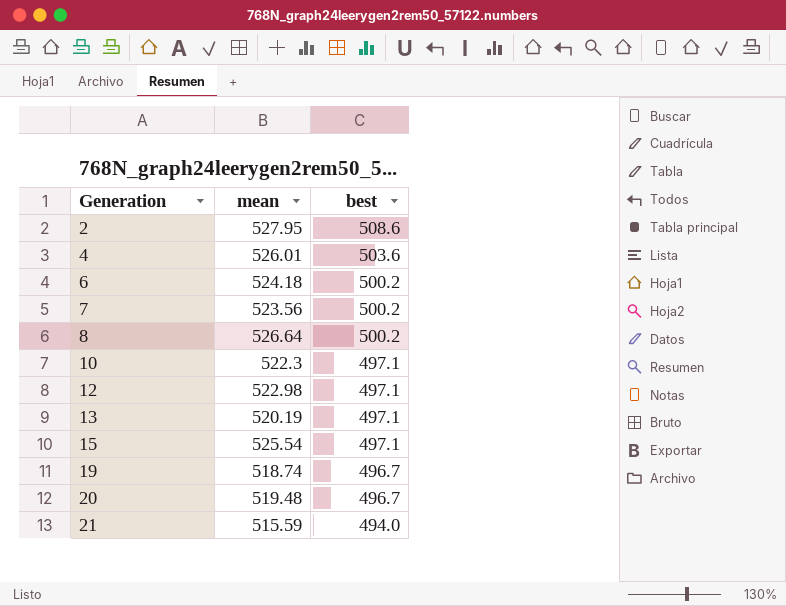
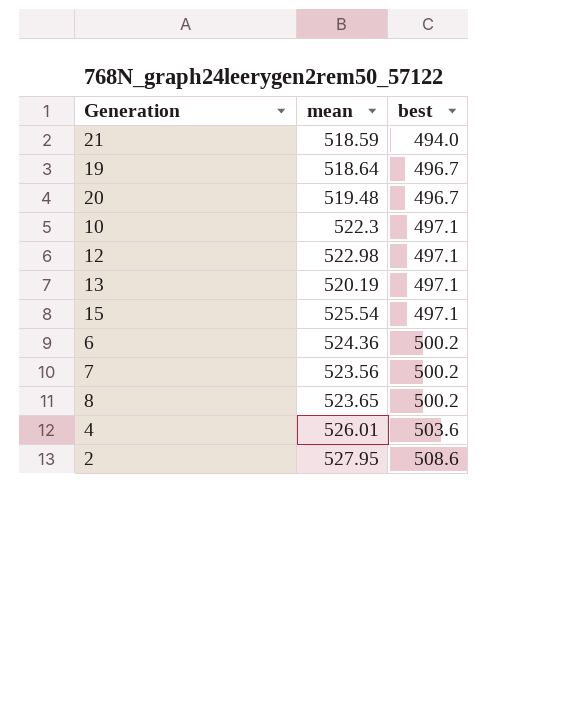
row order: Generation ascending -> best ascending
21 | mean: 515.59 -> 518.59
19 | mean: 518.74 -> 518.64
6 | mean: 524.18 -> 524.36
8 | mean: 526.64 -> 523.65

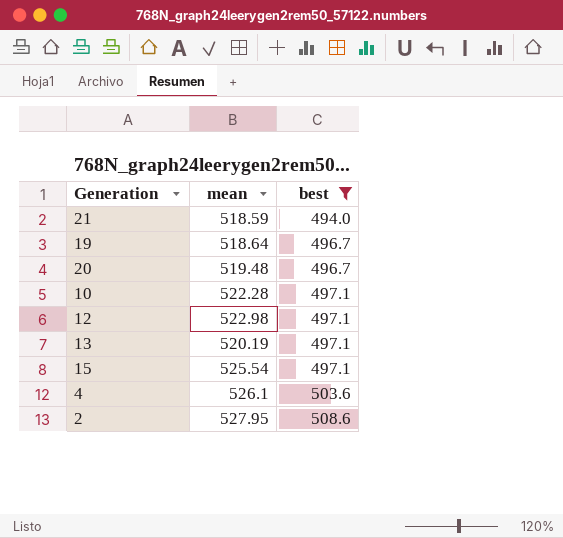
filter: none -> best != 500.2
10 | mean: 522.3 -> 522.28
4 | mean: 526.01 -> 526.1

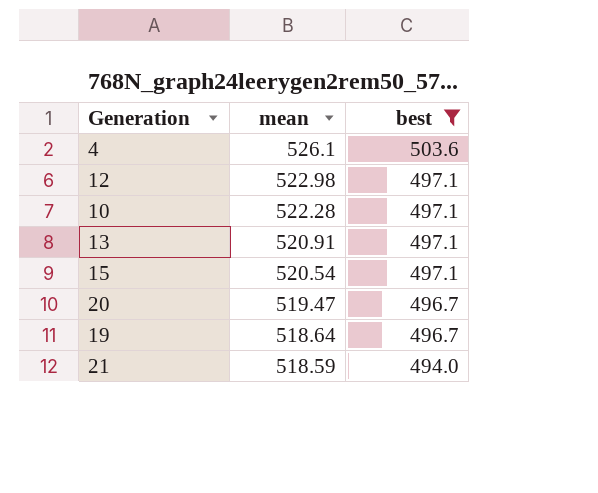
row order: best ascending -> mean descending
row 2: 527.95 | 508.6 -> none
13 | mean: 520.19 -> 520.91
15 | mean: 525.54 -> 520.54
20 | mean: 519.48 -> 519.47

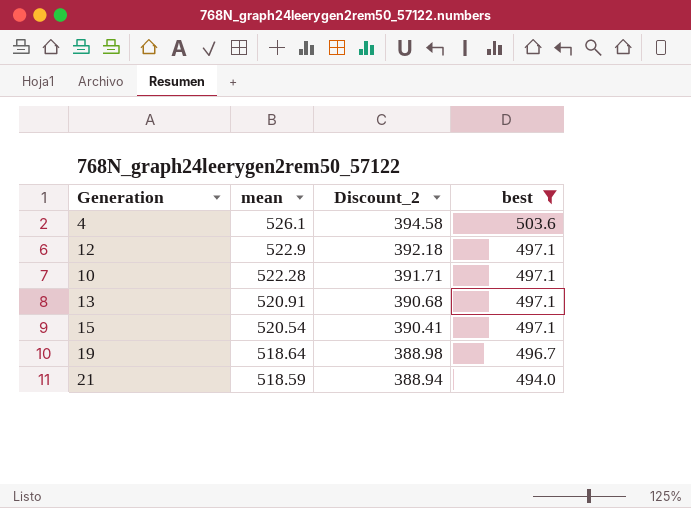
column Discount_2 | formula: none -> [mean] * 0.75
row 20: 519.47 | 496.7 -> none
12 | mean: 522.98 -> 522.9

